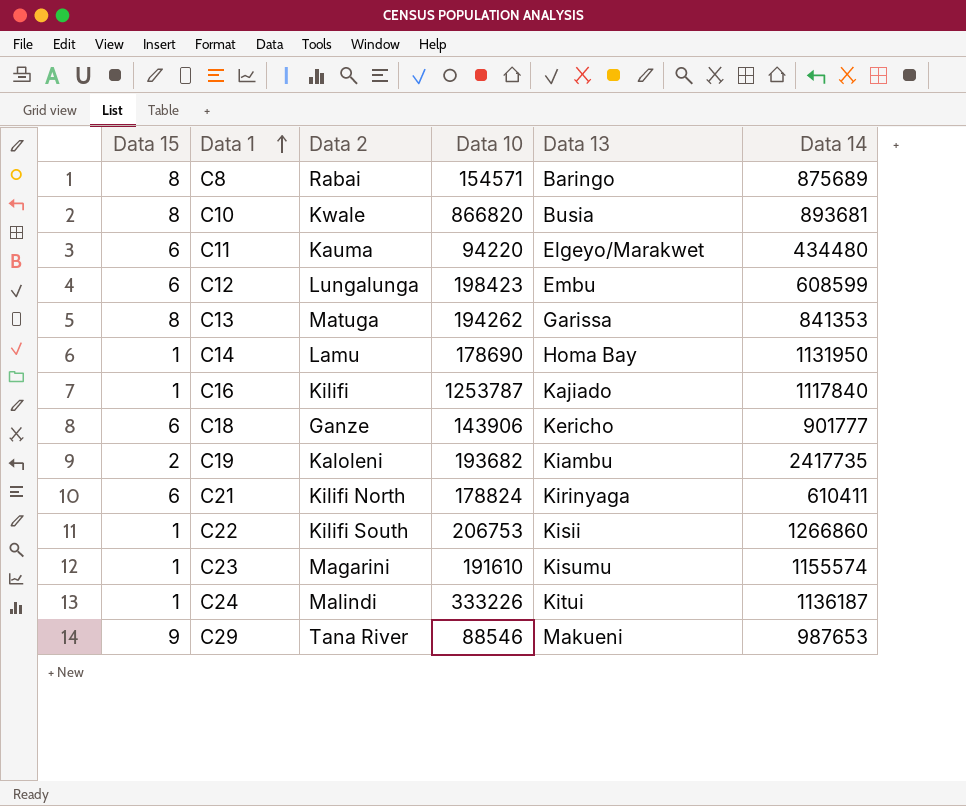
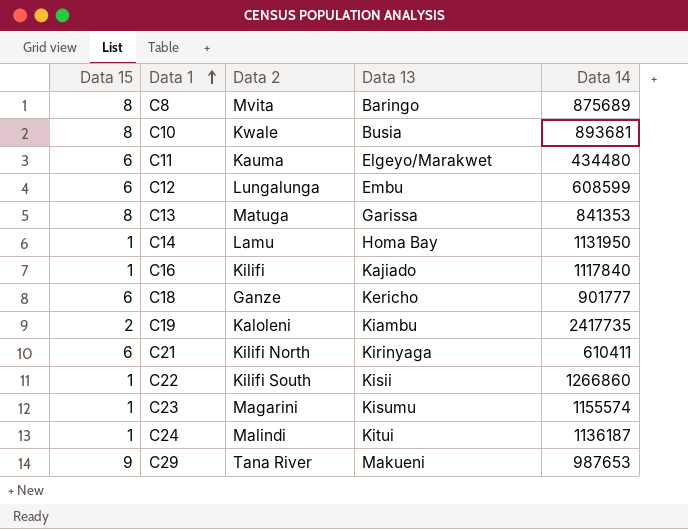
column Data 10 | position: 4 -> none
C8 | Data 2: Rabai -> Mvita

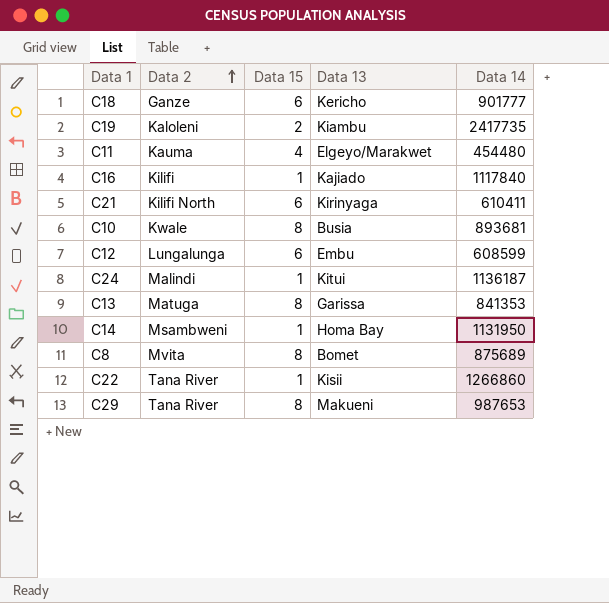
row order: Data 1 ascending -> Data 2 ascending
column Data 15 | position: 1 -> 3
row C23: 1 | Magarini | Kisumu | 1155574 -> none
C11 | Data 15: 6 -> 4
C11 | Data 14: 434480 -> 454480
C14 | Data 2: Lamu -> Msambweni
C8 | Data 13: Baringo -> Bomet
C22 | Data 2: Kilifi South -> Tana River
C29 | Data 15: 9 -> 8

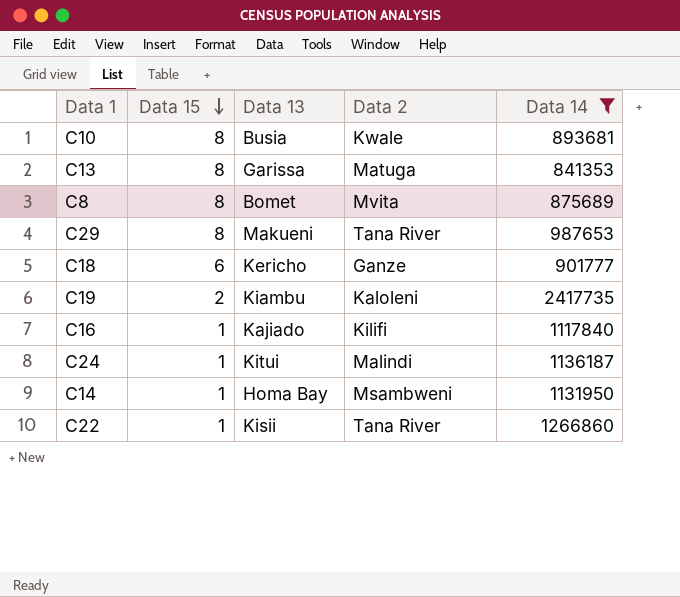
filter: none -> Data 14 >= 841353
row order: Data 2 ascending -> Data 15 descending
column Data 2 | position: 2 -> 4

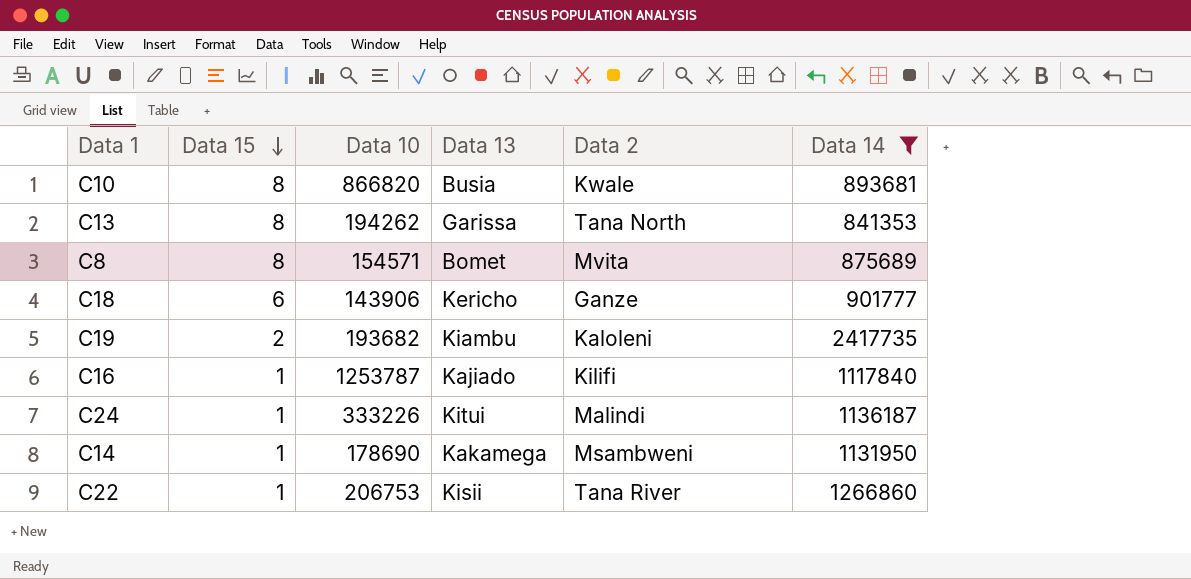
column Data 10 | position: none -> 3
row C29: 8 | Makueni | Tana River | 987653 -> none
C13 | Data 2: Matuga -> Tana North
C14 | Data 13: Homa Bay -> Kakamega

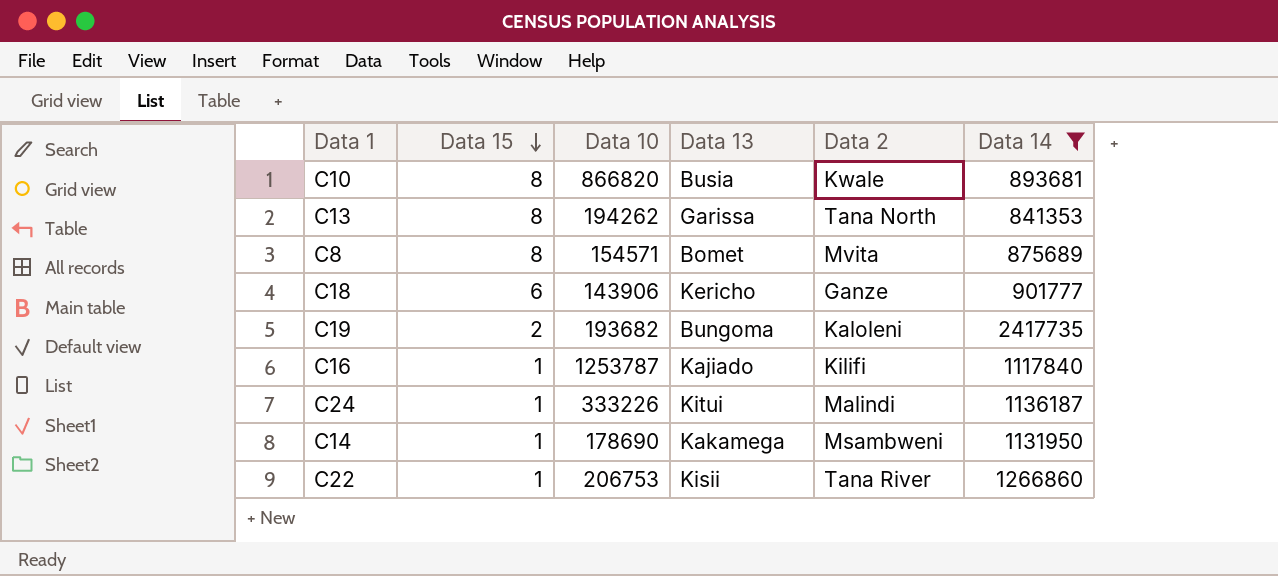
C19 | Data 13: Kiambu -> Bungoma

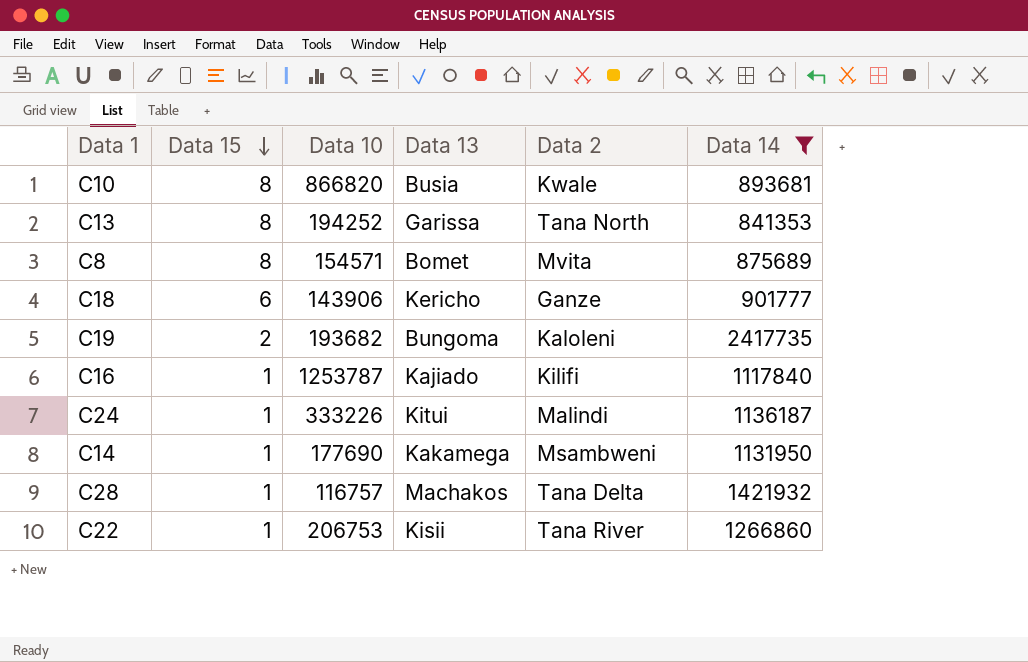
C13 | Data 10: 194262 -> 194252
C14 | Data 10: 178690 -> 177690
row C28: none -> 1 | 116757 | Machakos | Tana Delta | 1421932

